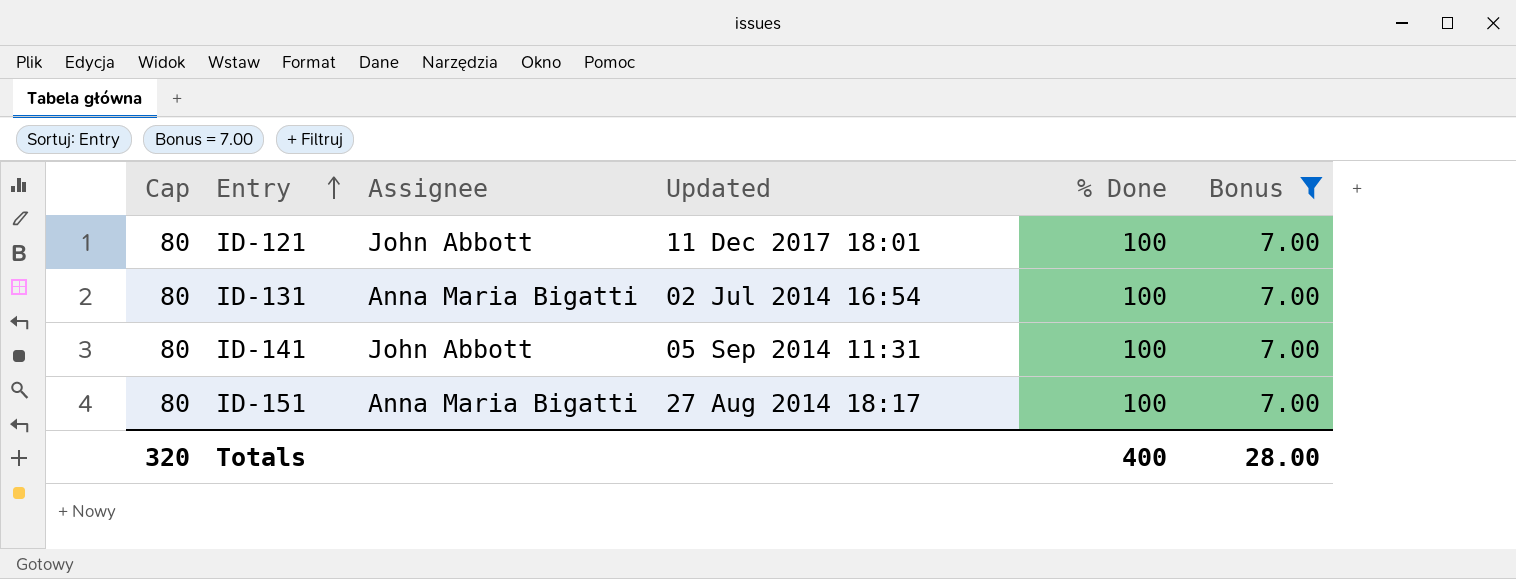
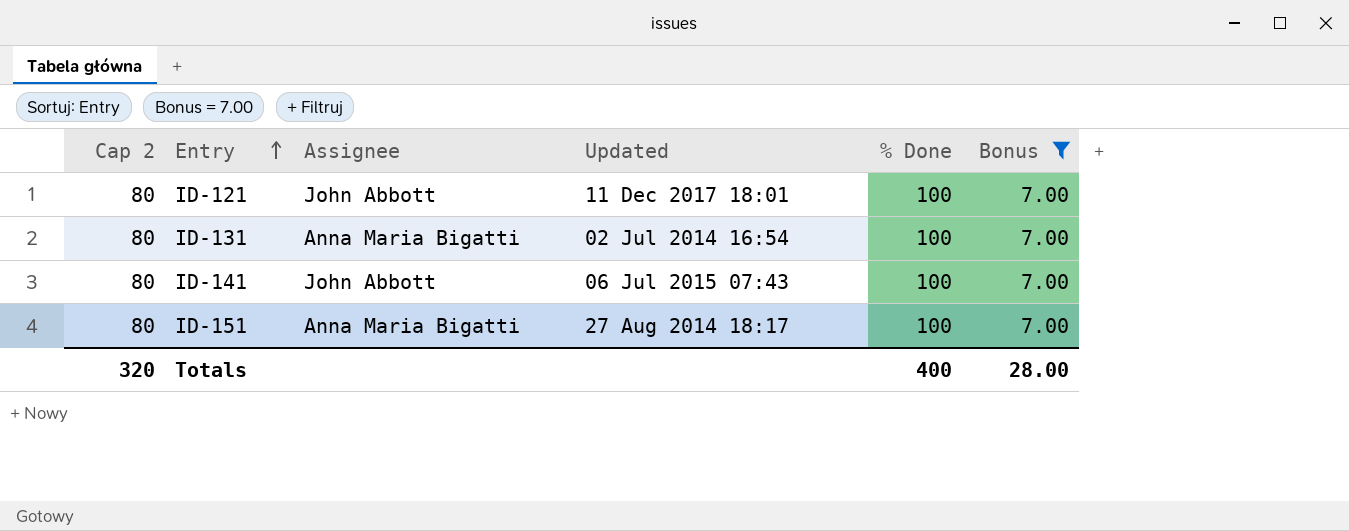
column name: Cap -> Cap 2
ID-141 | Updated: 05 Sep 2014 11:31 -> 06 Jul 2015 07:43

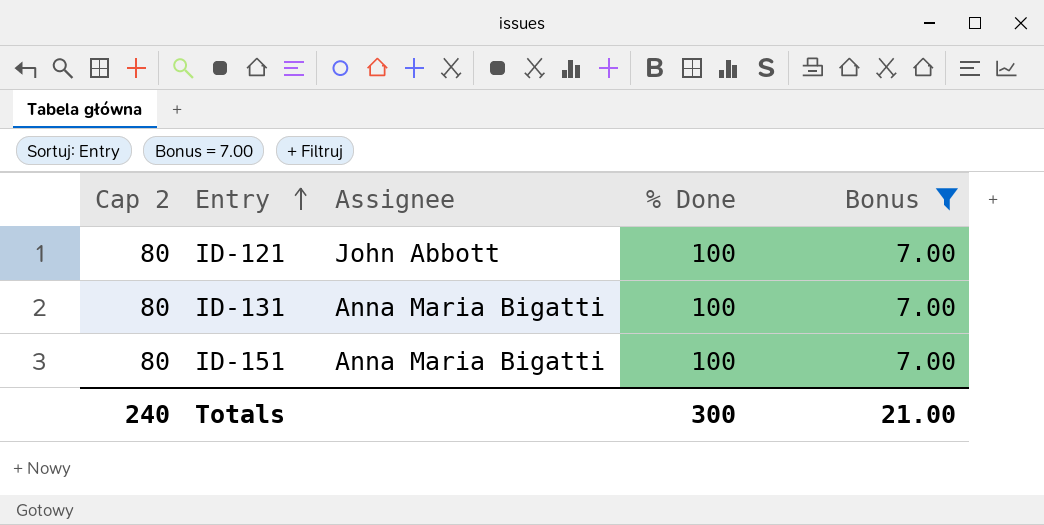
column Updated | position: 4 -> none
row ID-141: 80 | John Abbott | 06 Jul 2015 07:43 | 100 | 7.00 -> none
Totals | Cap 2: 320 -> 240
Totals | % Done: 400 -> 300
Totals | Bonus: 28.00 -> 21.00

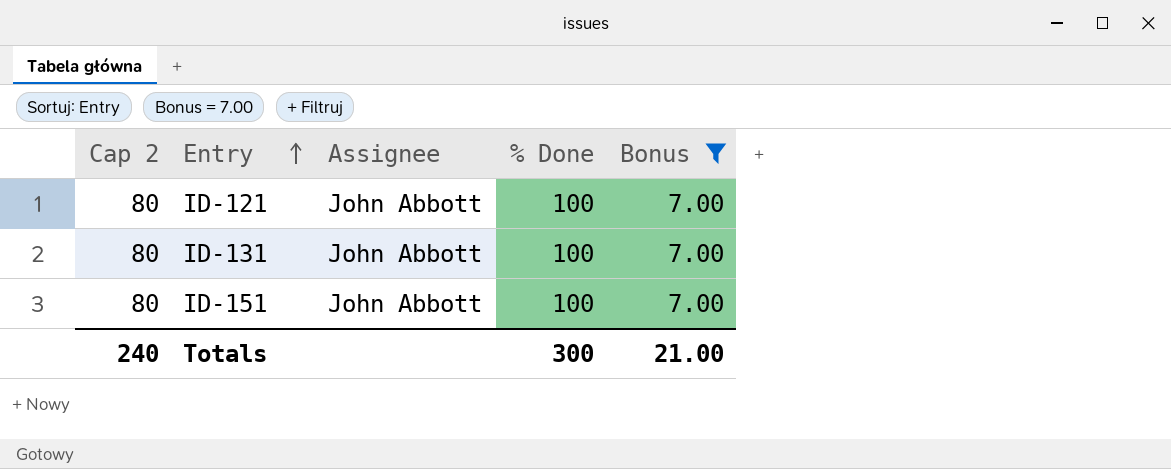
ID-131 | Assignee: Anna Maria Bigatti -> John Abbott
ID-151 | Assignee: Anna Maria Bigatti -> John Abbott

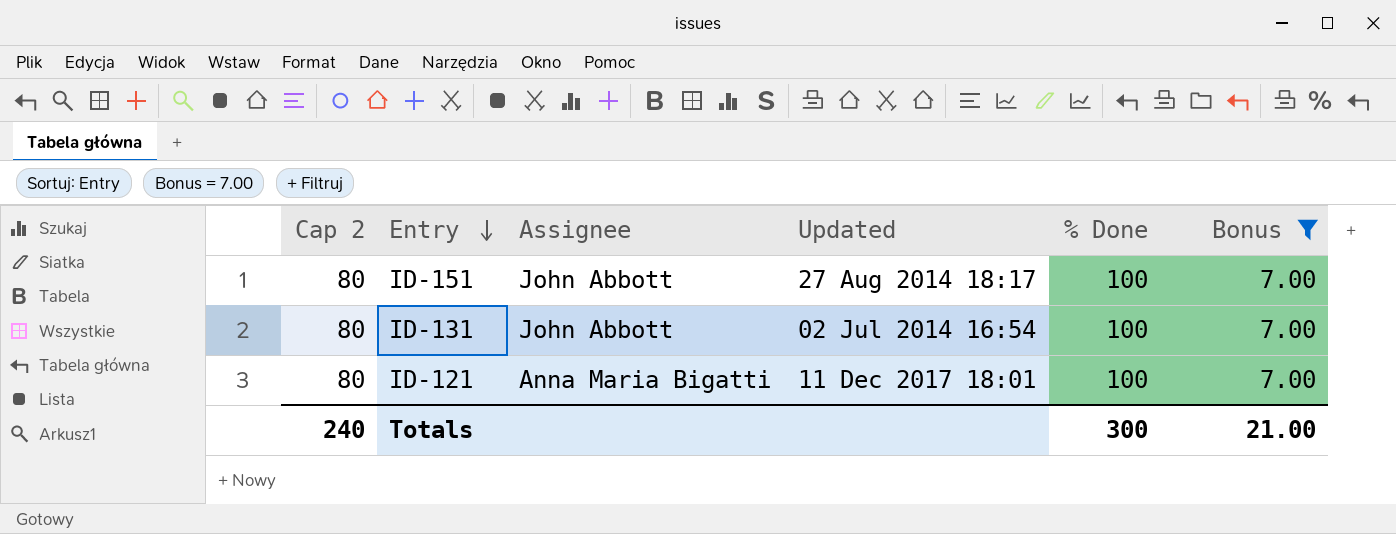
row order: Entry ascending -> Entry descending
column Updated | position: none -> 4
ID-121 | Assignee: John Abbott -> Anna Maria Bigatti

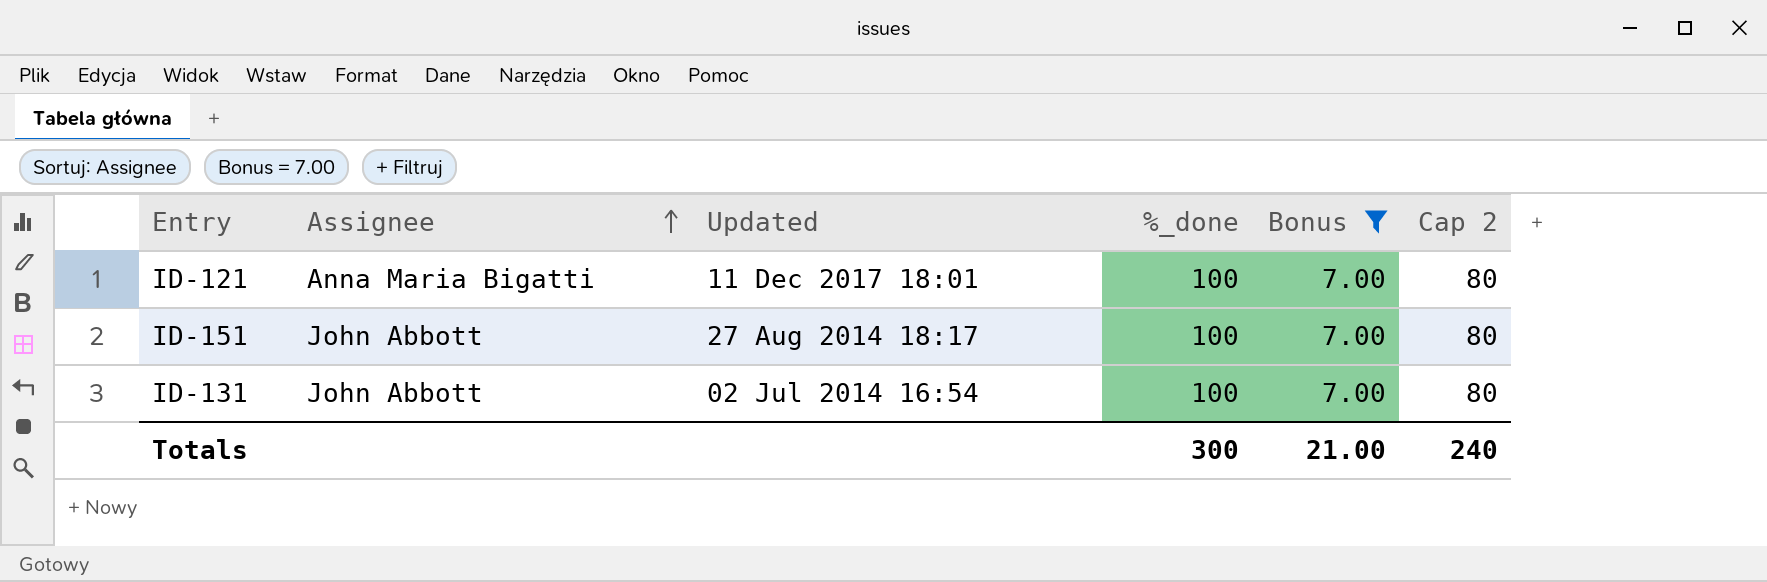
row order: Entry descending -> Assignee ascending
column name: % Done -> %_done
column Cap 2 | position: 1 -> 6

